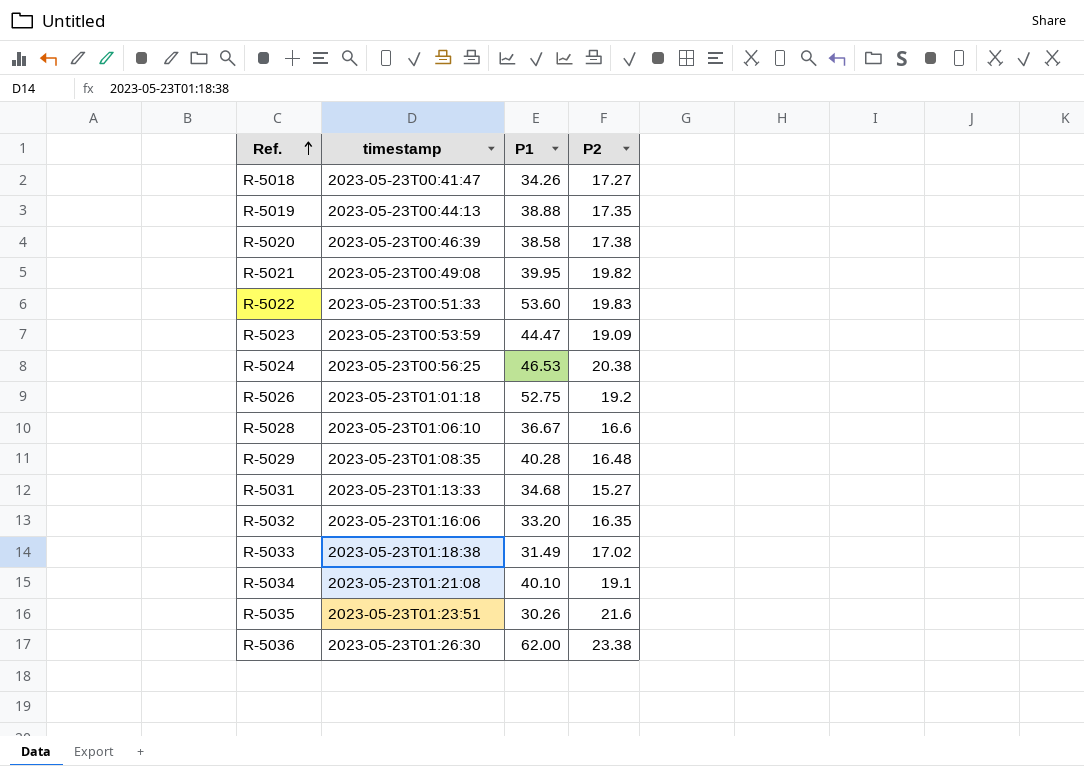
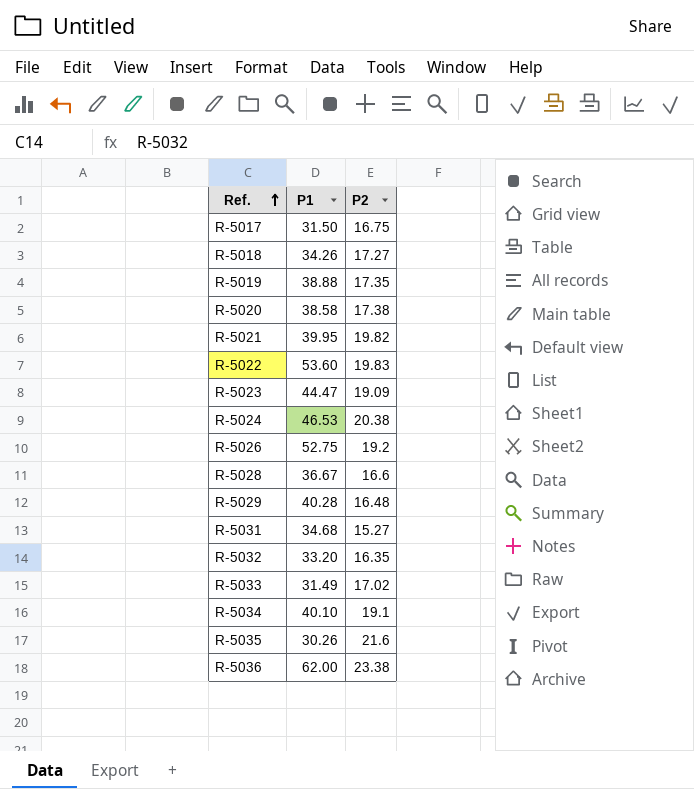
column timestamp | position: 2 -> none
row R-5017: none -> 31.50 | 16.75

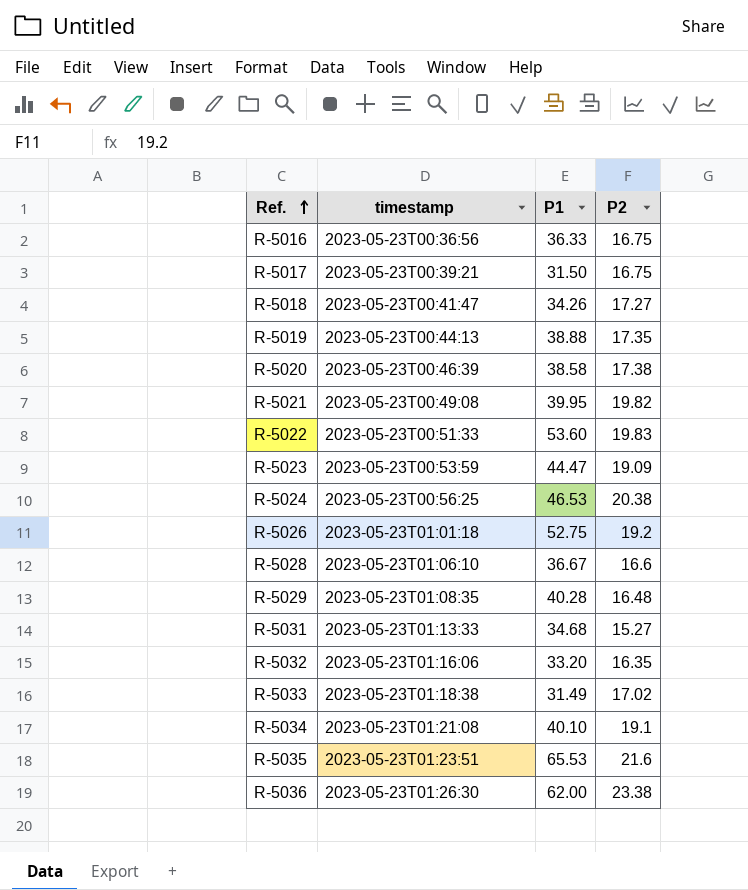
column timestamp | position: none -> 2
row R-5016: none -> 2023-05-23T00:36:56 | 36.33 | 16.75
R-5035 | P1: 30.26 -> 65.53

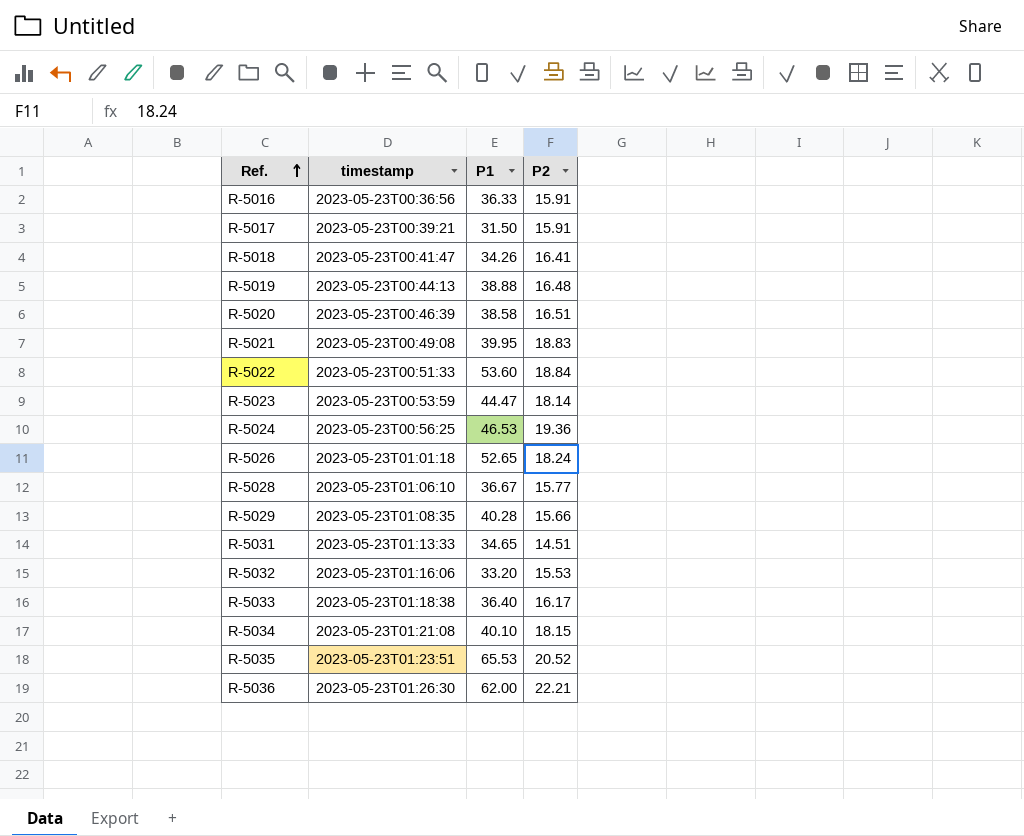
R-5016 | P2: 16.75 -> 15.91
R-5017 | P2: 16.75 -> 15.91
R-5018 | P2: 17.27 -> 16.41
R-5019 | P2: 17.35 -> 16.48
R-5020 | P2: 17.38 -> 16.51
R-5021 | P2: 19.82 -> 18.83
R-5022 | P2: 19.83 -> 18.84
R-5023 | P2: 19.09 -> 18.14
R-5024 | P2: 20.38 -> 19.36
R-5026 | P1: 52.75 -> 52.65
R-5026 | P2: 19.2 -> 18.24
R-5028 | P2: 16.6 -> 15.77
R-5029 | P2: 16.48 -> 15.66
R-5031 | P1: 34.68 -> 34.65
R-5031 | P2: 15.27 -> 14.51
R-5032 | P2: 16.35 -> 15.53
R-5033 | P1: 31.49 -> 36.40
R-5033 | P2: 17.02 -> 16.17
R-5034 | P2: 19.1 -> 18.15
R-5035 | P2: 21.6 -> 20.52
R-5036 | P2: 23.38 -> 22.21

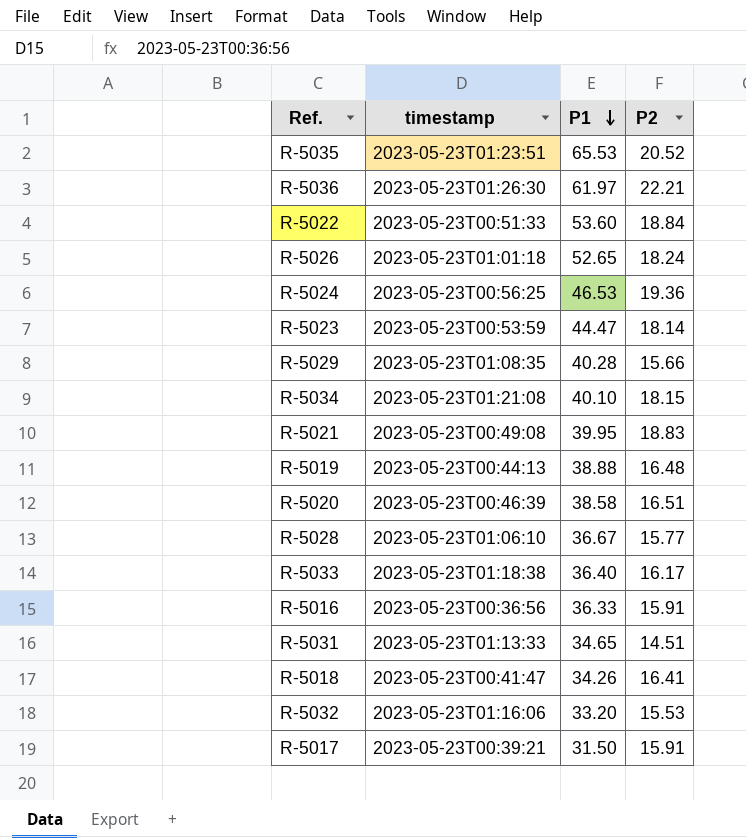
row order: Ref. ascending -> P1 descending
R-5036 | P1: 62.00 -> 61.97

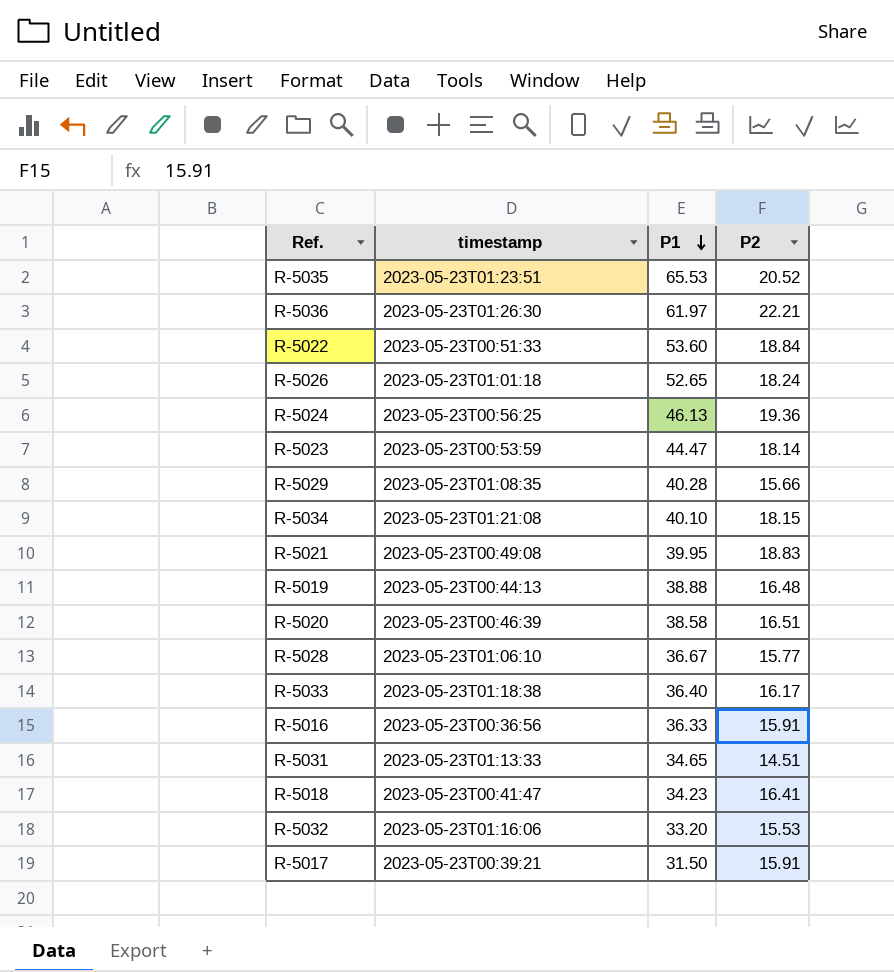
R-5024 | P1: 46.53 -> 46.13
R-5018 | P1: 34.26 -> 34.23

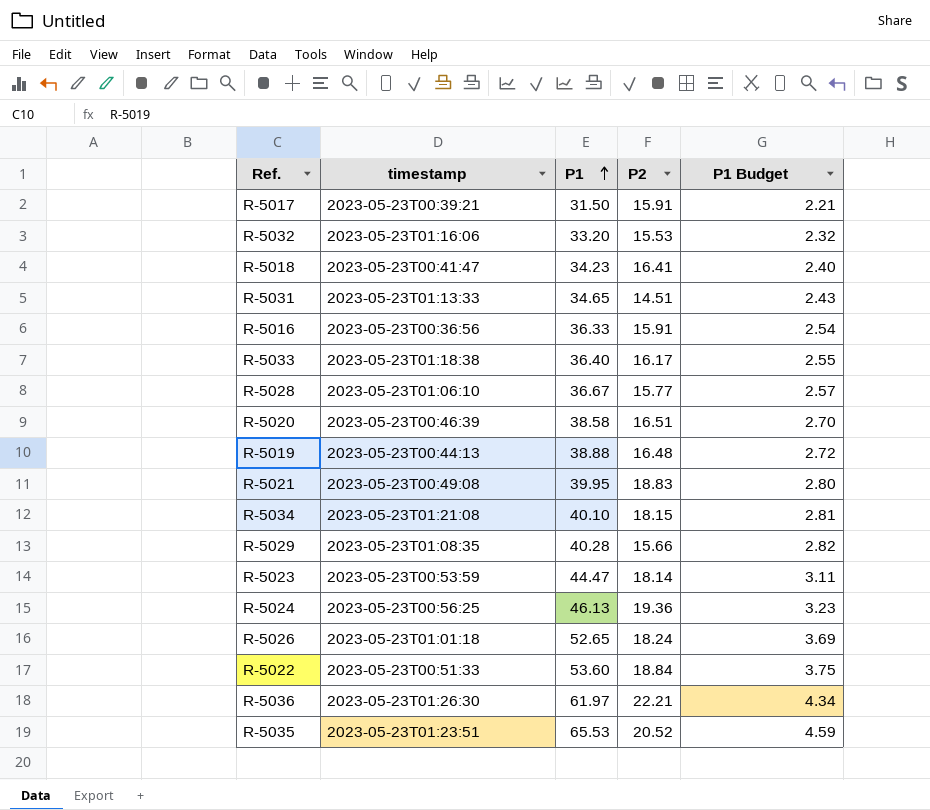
row order: P1 descending -> P1 ascending
column P1 Budget | formula: none -> [P1] * 0.07

